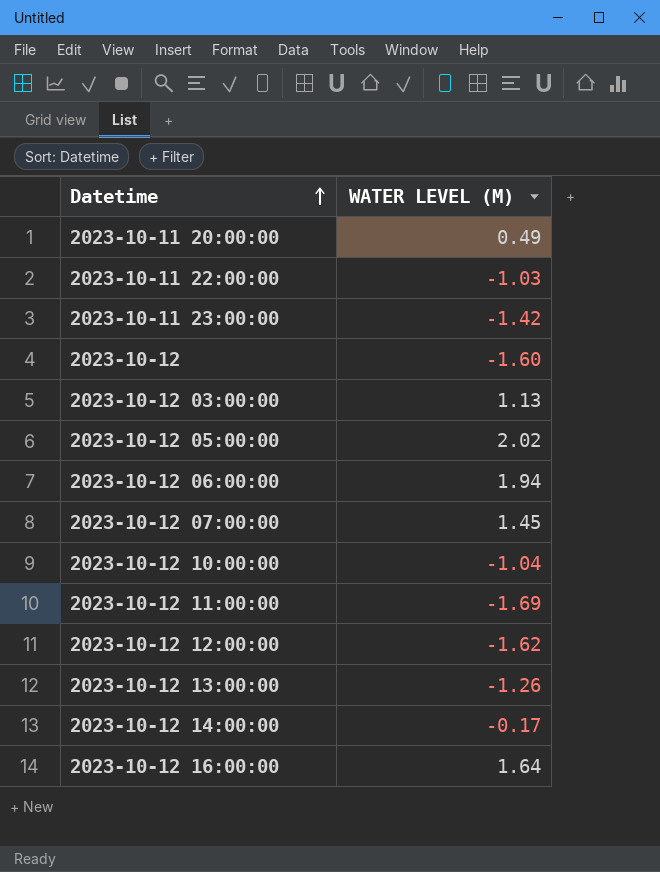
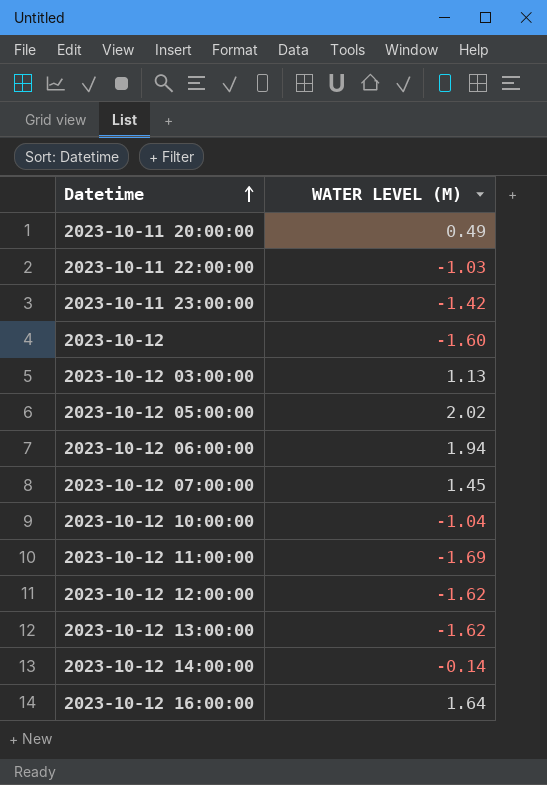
2023-10-12 13:00:00 | WATER LEVEL (M): -1.26 -> -1.62
2023-10-12 14:00:00 | WATER LEVEL (M): -0.17 -> -0.14

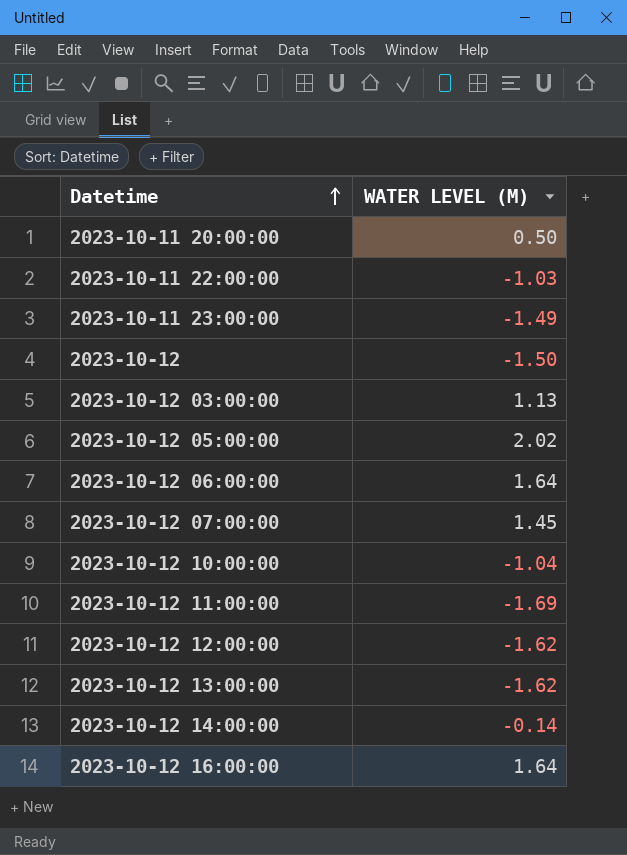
2023-10-11 20:00:00 | WATER LEVEL (M): 0.49 -> 0.50
2023-10-11 23:00:00 | WATER LEVEL (M): -1.42 -> -1.49
2023-10-12 | WATER LEVEL (M): -1.60 -> -1.50
2023-10-12 06:00:00 | WATER LEVEL (M): 1.94 -> 1.64

